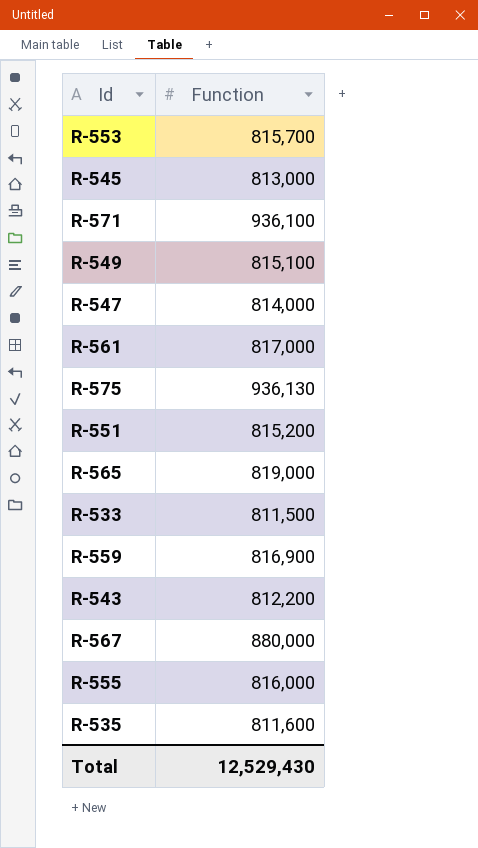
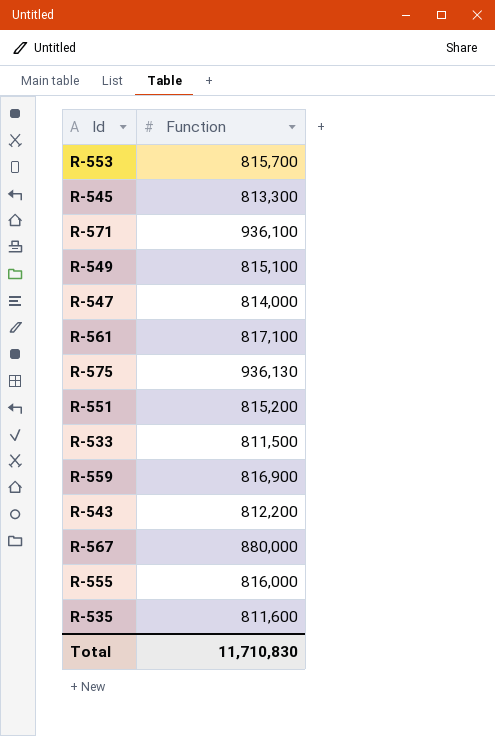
row R-565: 819,000 -> none
R-545 | Function: 813,000 -> 813,300
R-561 | Function: 817,000 -> 817,100
Total | Function: 12,529,430 -> 11,710,830

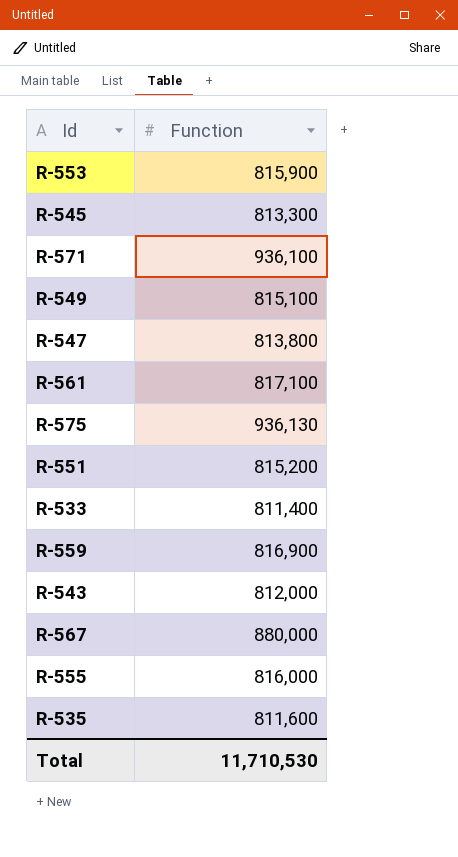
R-553 | Function: 815,700 -> 815,900
R-547 | Function: 814,000 -> 813,800
R-533 | Function: 811,500 -> 811,400
R-543 | Function: 812,200 -> 812,000
Total | Function: 11,710,830 -> 11,710,530

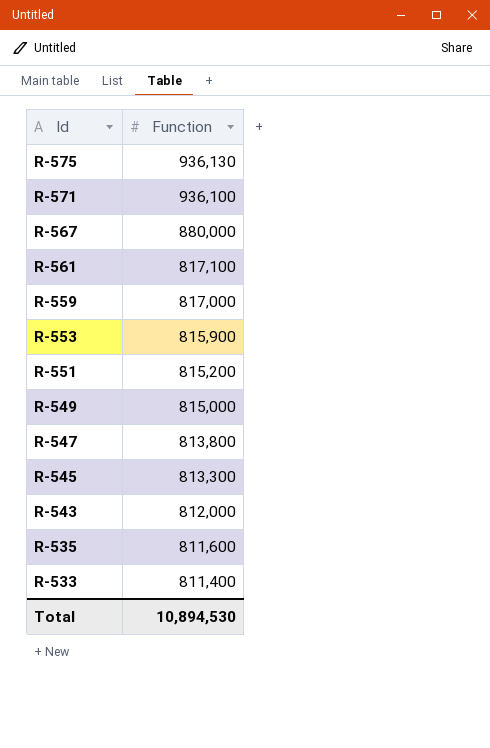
row order: none -> Id descending
row R-555: 816,000 -> none
R-559 | Function: 816,900 -> 817,000
R-549 | Function: 815,100 -> 815,000
Total | Function: 11,710,530 -> 10,894,530

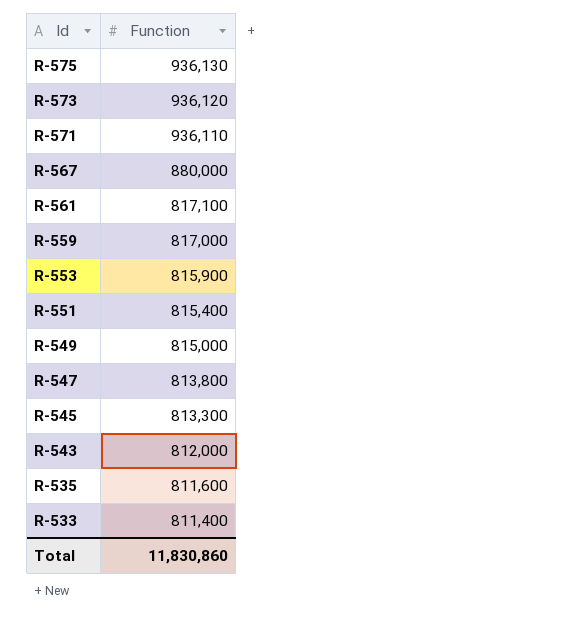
row R-573: none -> 936,120
R-571 | Function: 936,100 -> 936,110
R-551 | Function: 815,200 -> 815,400
Total | Function: 10,894,530 -> 11,830,860

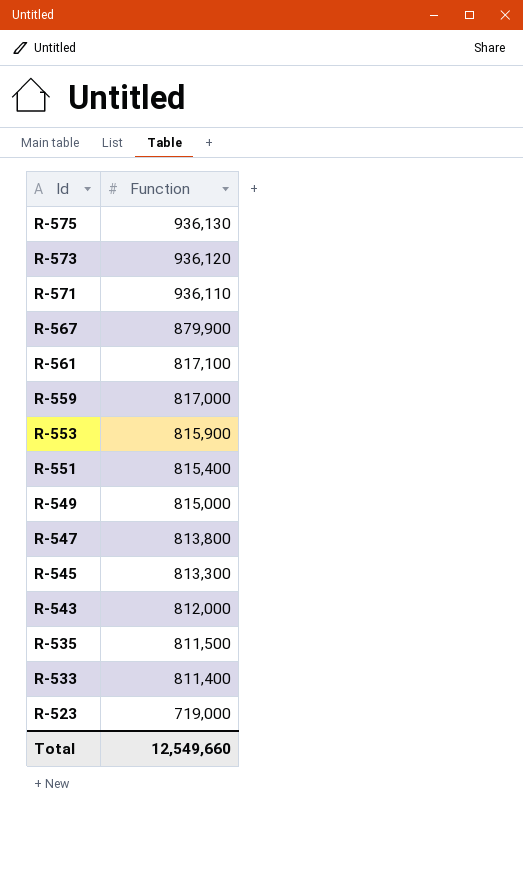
R-567 | Function: 880,000 -> 879,900
R-535 | Function: 811,600 -> 811,500
row R-523: none -> 719,000
Total | Function: 11,830,860 -> 12,549,660

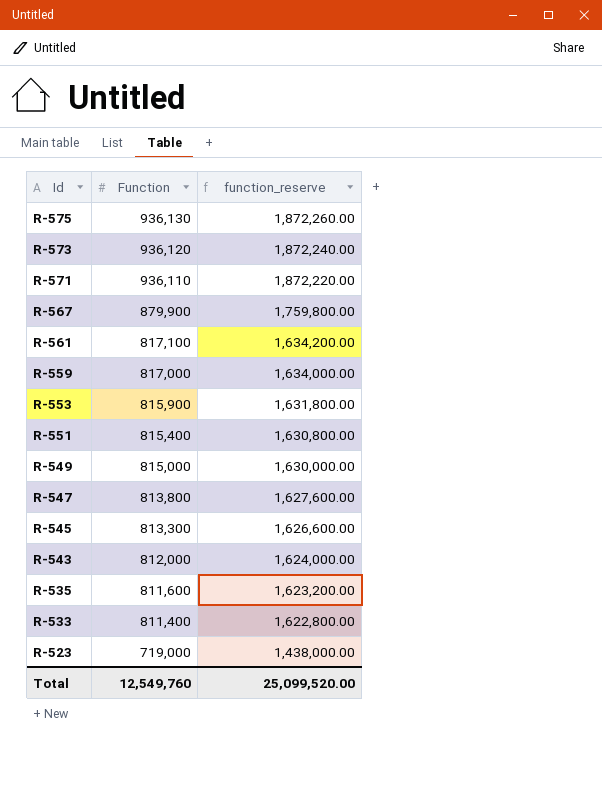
column function_reserve | formula: none -> [Function] * 2
R-535 | Function: 811,500 -> 811,600
Total | Function: 12,549,660 -> 12,549,760

